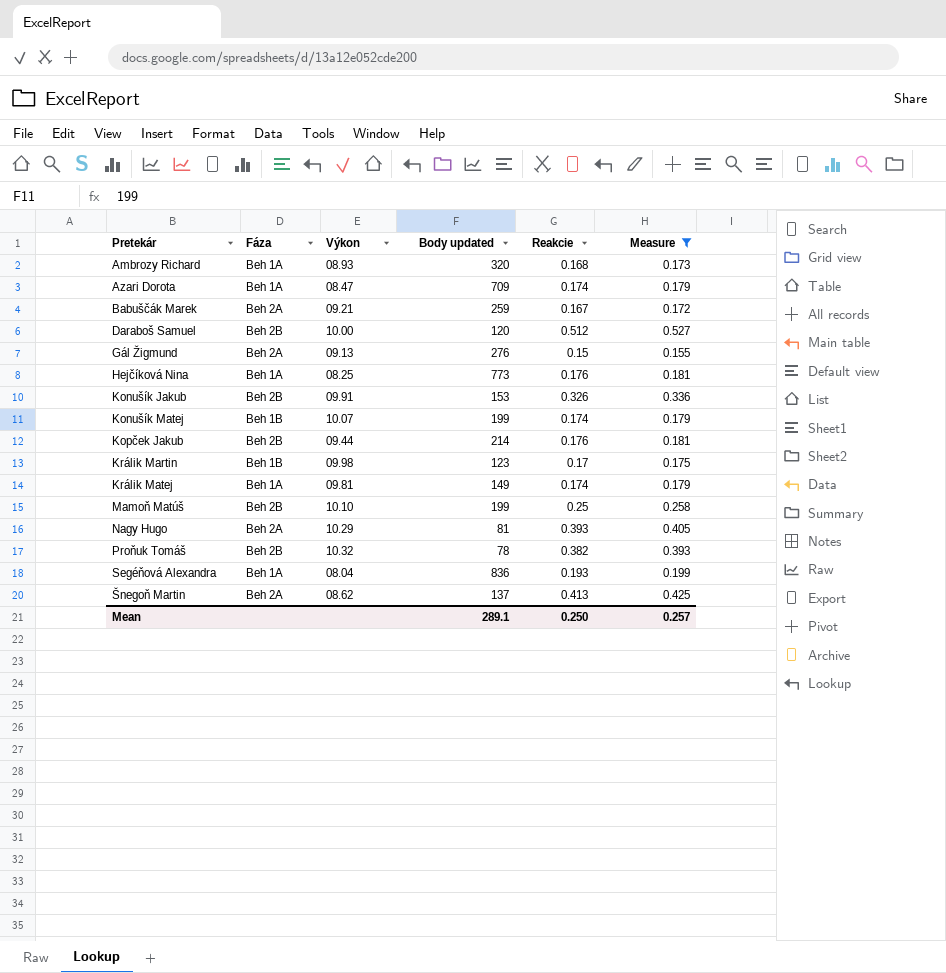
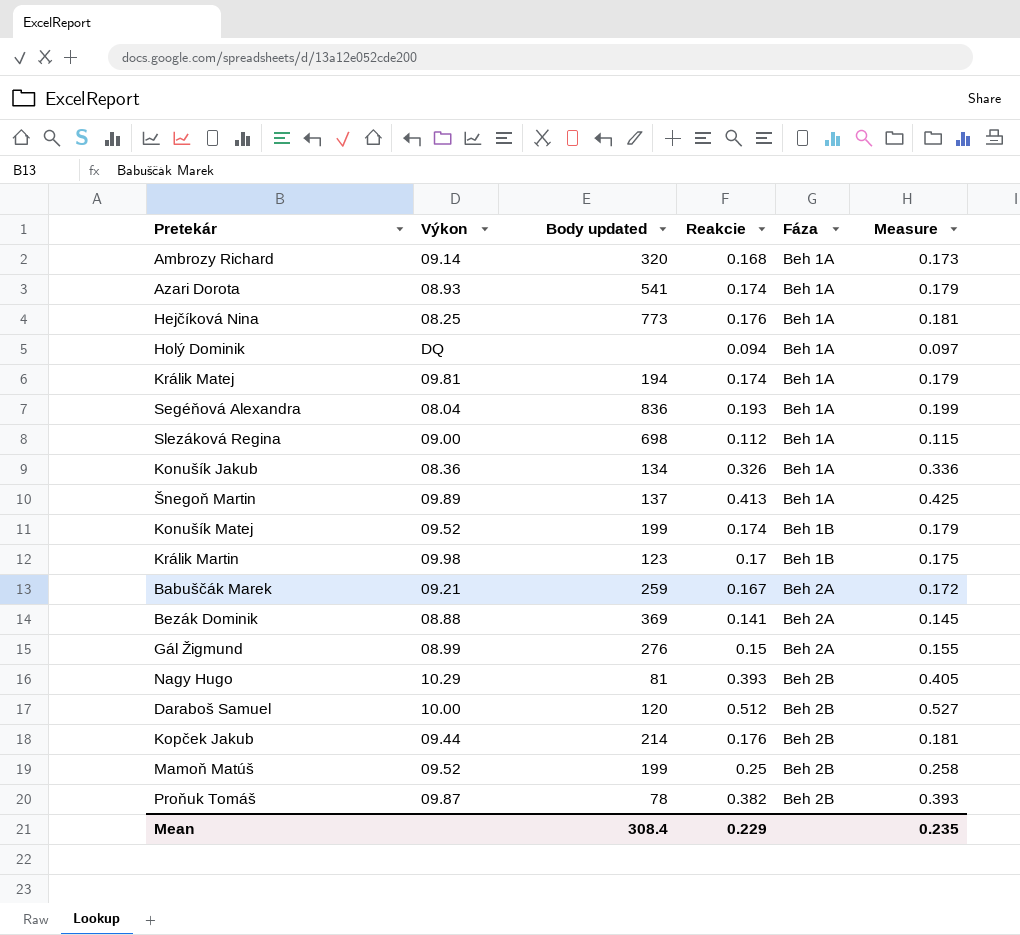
filter: Measure >= 0.155 -> none
row order: Pretekár ascending -> Fáza ascending
column Fáza | position: 2 -> 5
Ambrozy Richard | Výkon: 08.93 -> 09.14
Azari Dorota | Výkon: 08.47 -> 08.93
Azari Dorota | Body updated: 709 -> 541
Králik Matej | Body updated: 149 -> 194
Konušík Jakub | Výkon: 09.91 -> 08.36
Konušík Jakub | Body updated: 153 -> 134
Konušík Jakub | Fáza: Beh 2B -> Beh 1A
Šnegoň Martin | Výkon: 08.62 -> 09.89
Šnegoň Martin | Fáza: Beh 2A -> Beh 1A
Konušík Matej | Výkon: 10.07 -> 09.52
Gál Žigmund | Výkon: 09.13 -> 08.99
Nagy Hugo | Fáza: Beh 2A -> Beh 2B
Mamoň Matúš | Výkon: 10.10 -> 09.52
Proňuk Tomáš | Výkon: 10.32 -> 09.87
Mean | Body updated: 289.1 -> 308.4
Mean | Reakcie: 0.250 -> 0.229
Mean | Measure: 0.257 -> 0.235

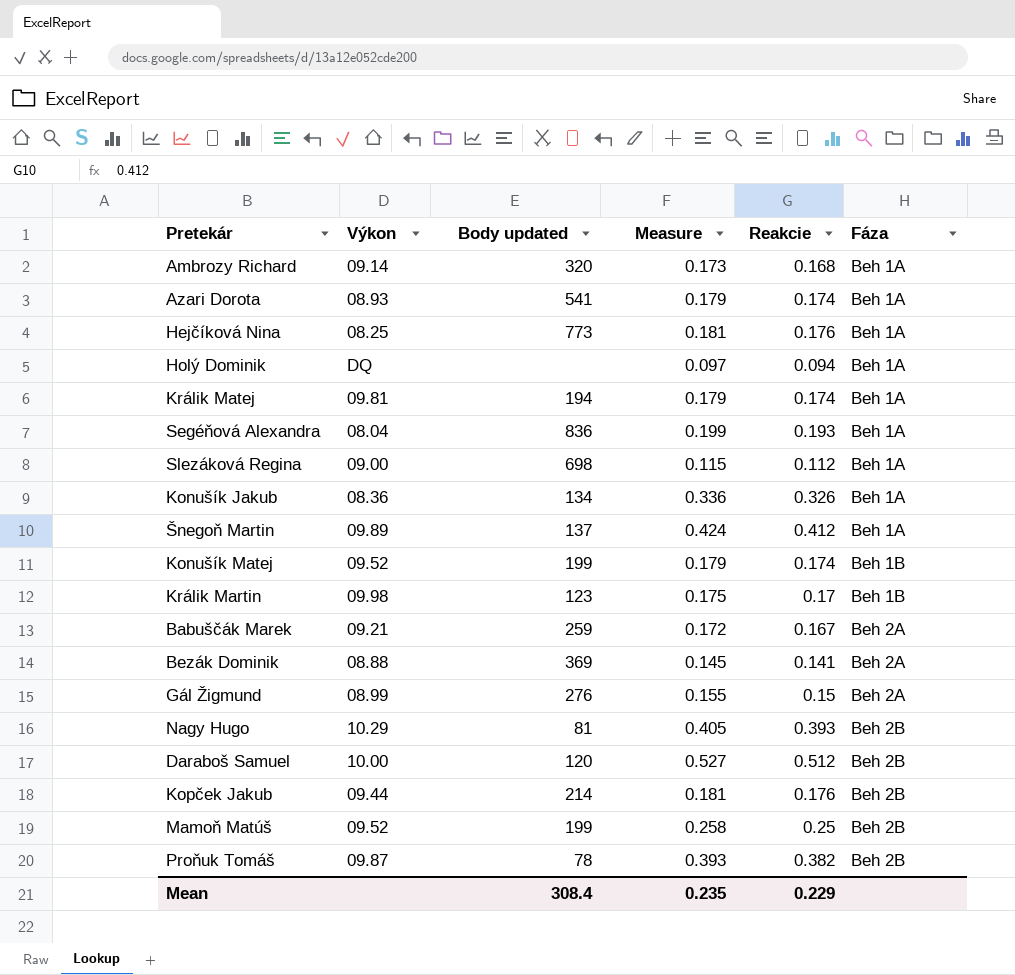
column Measure | position: 6 -> 4
Šnegoň Martin | Measure: 0.425 -> 0.424
Šnegoň Martin | Reakcie: 0.413 -> 0.412

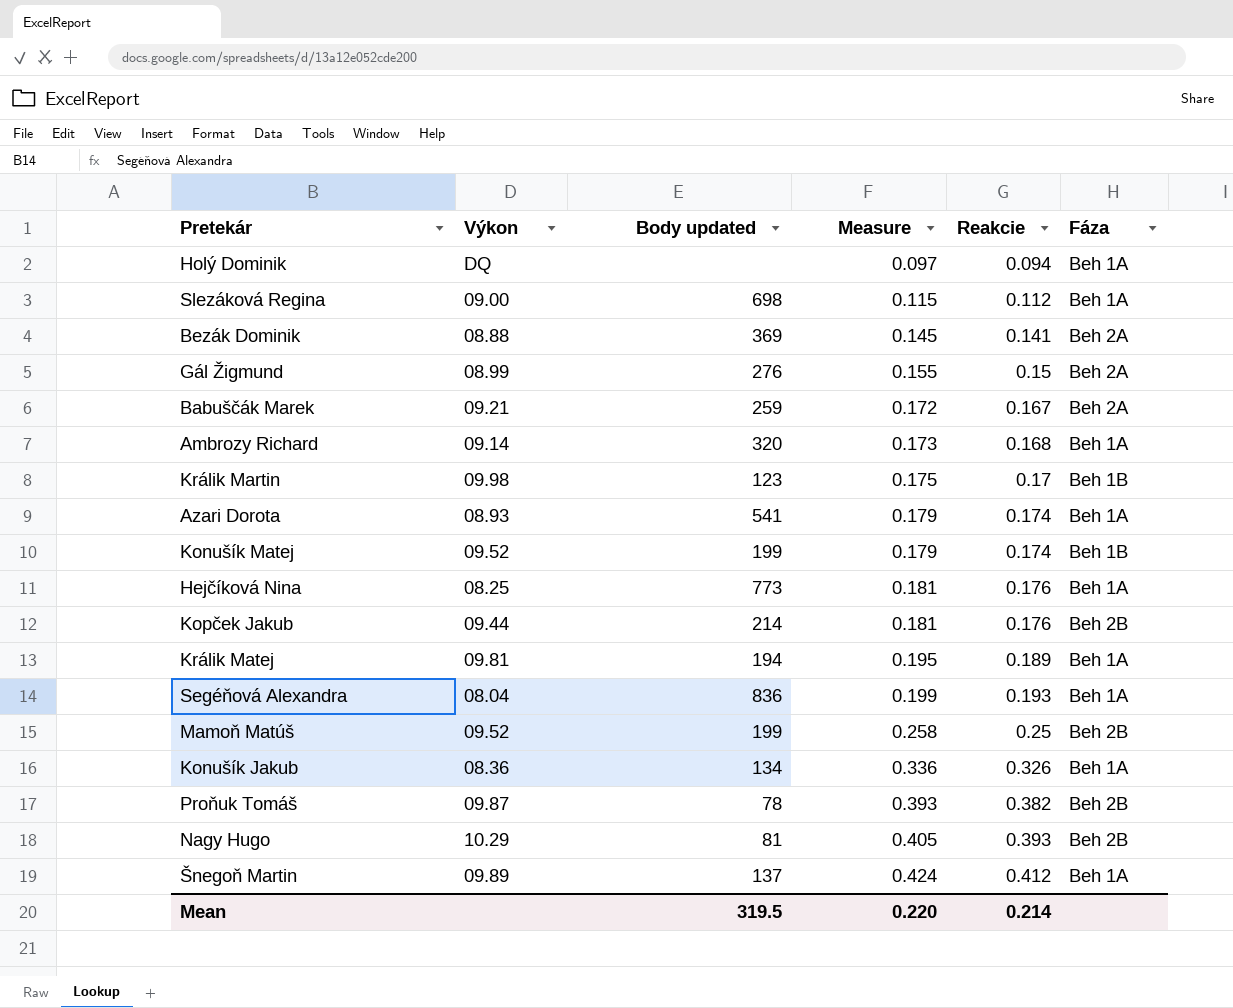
row order: Fáza ascending -> Measure ascending
row Daraboš Samuel: 10.00 | 120 | 0.527 | 0.512 | Beh 2B -> none
Králik Matej | Measure: 0.179 -> 0.195
Králik Matej | Reakcie: 0.174 -> 0.189
Mean | Body updated: 308.4 -> 319.5
Mean | Measure: 0.235 -> 0.220
Mean | Reakcie: 0.229 -> 0.214

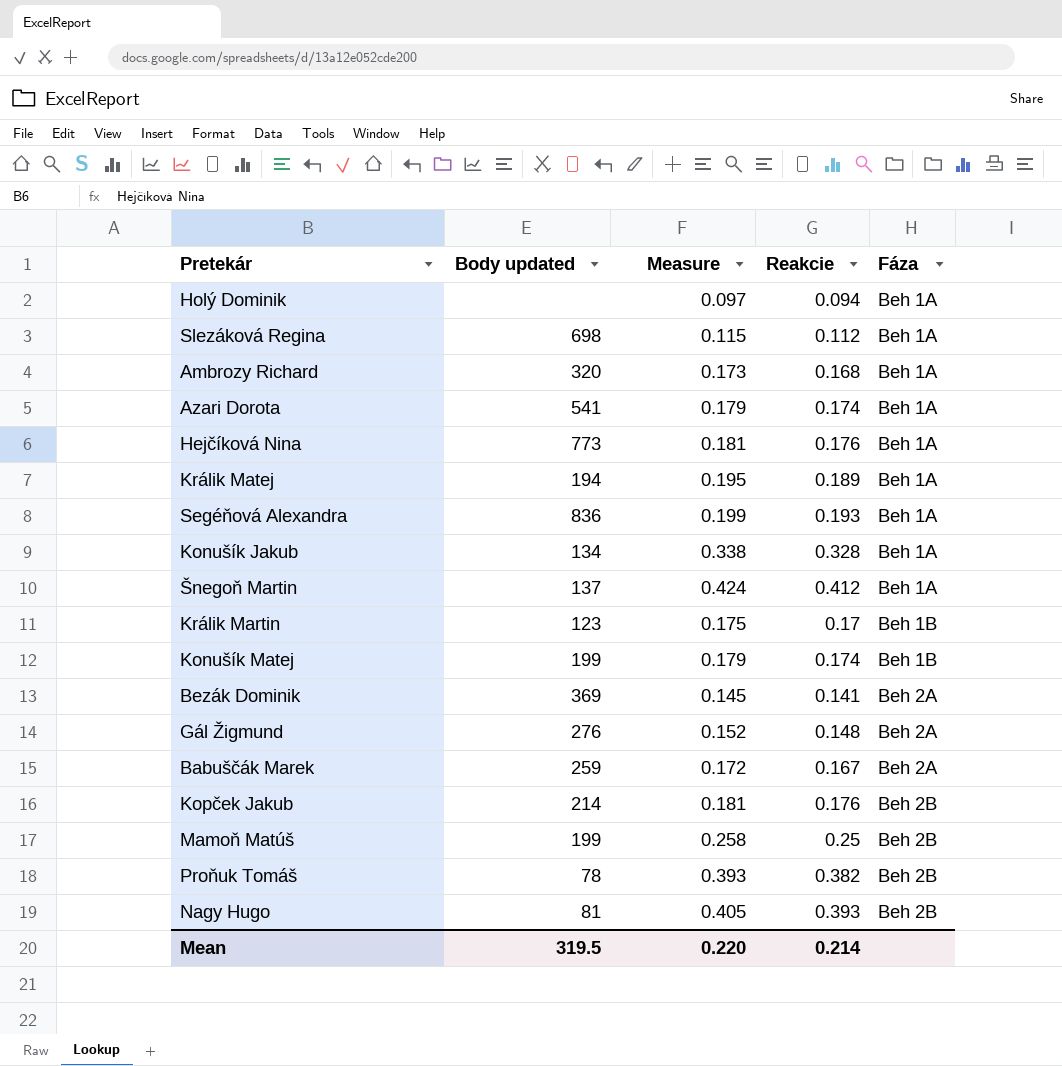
row order: Measure ascending -> Fáza ascending
column Výkon | position: 2 -> none
Konušík Jakub | Measure: 0.336 -> 0.338
Konušík Jakub | Reakcie: 0.326 -> 0.328
Gál Žigmund | Measure: 0.155 -> 0.152
Gál Žigmund | Reakcie: 0.15 -> 0.148

